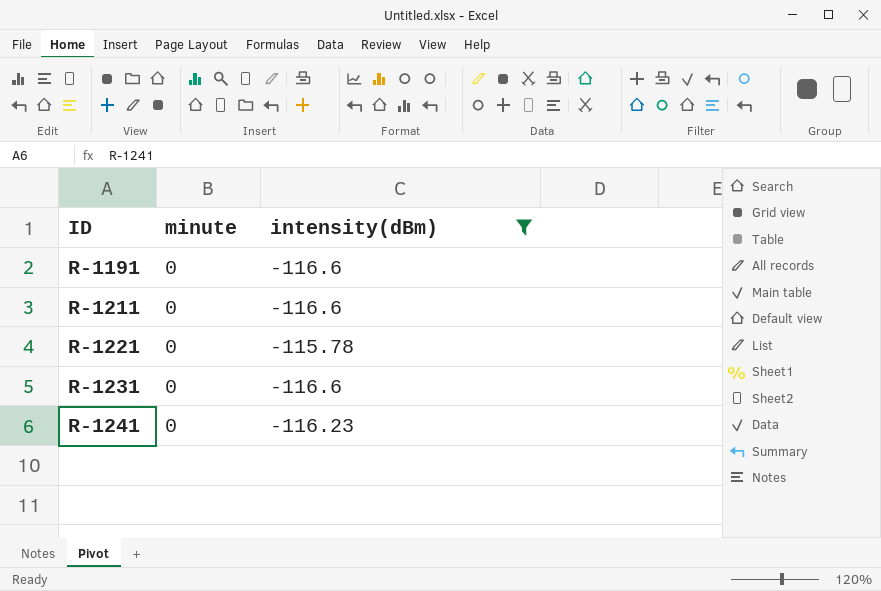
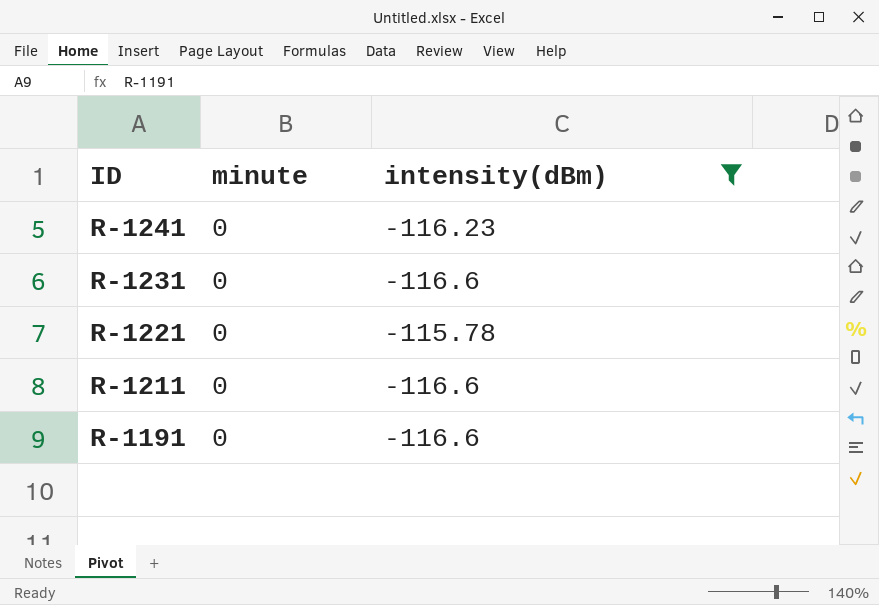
row order: ID ascending -> ID descending

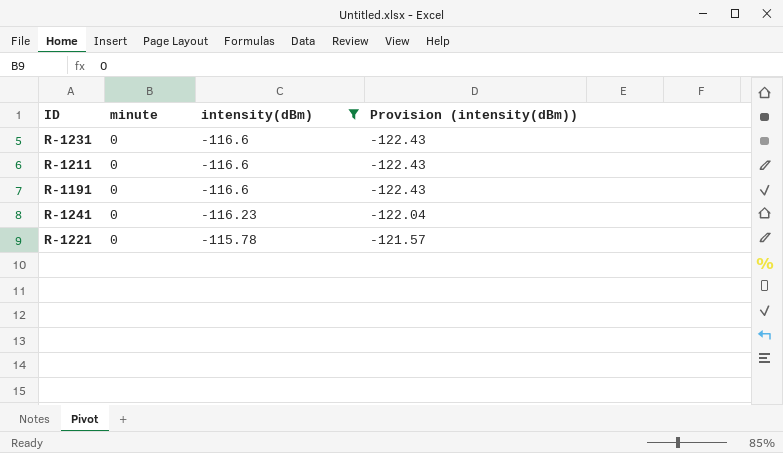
row order: ID descending -> intensity(dBm) ascending
column Provision (intensity(dBm)) | formula: none -> [intensity(dBm)] * 1.05

